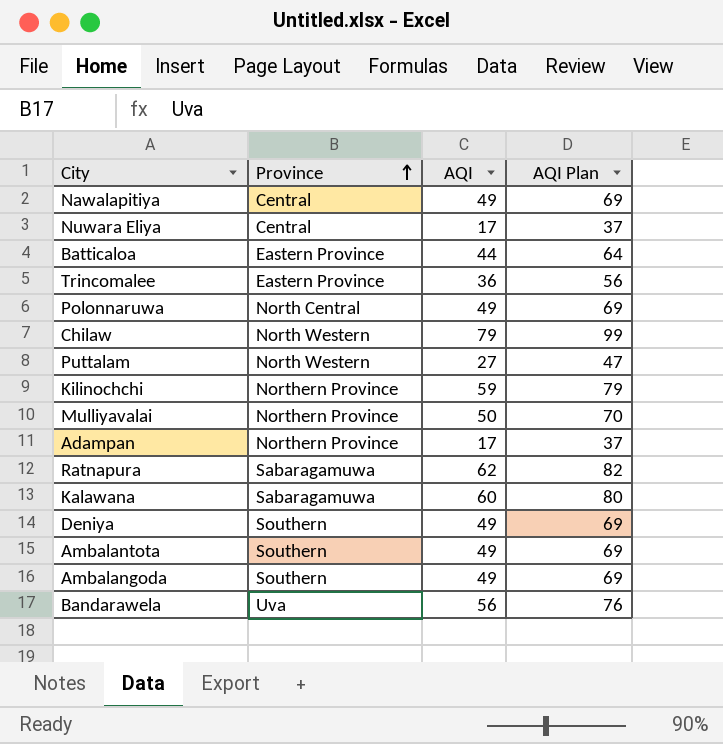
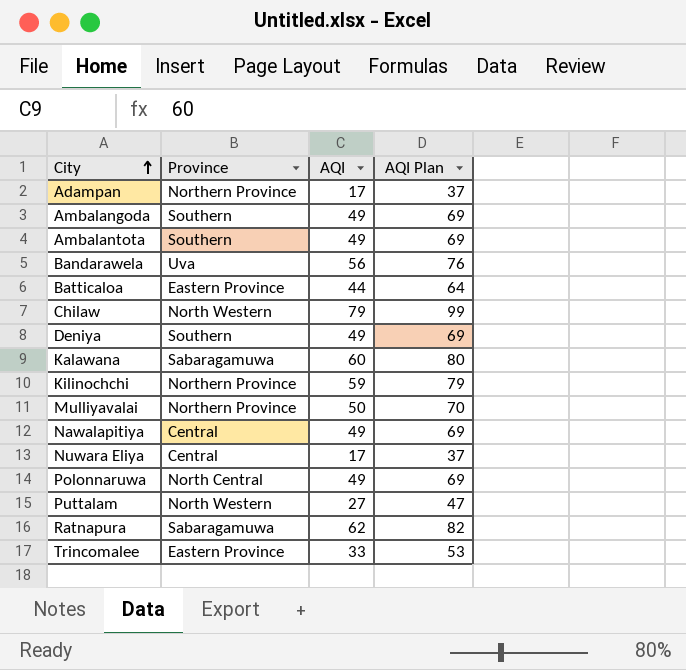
row order: Province ascending -> City ascending
Trincomalee | AQI: 36 -> 33
Trincomalee | AQI Plan: 56 -> 53

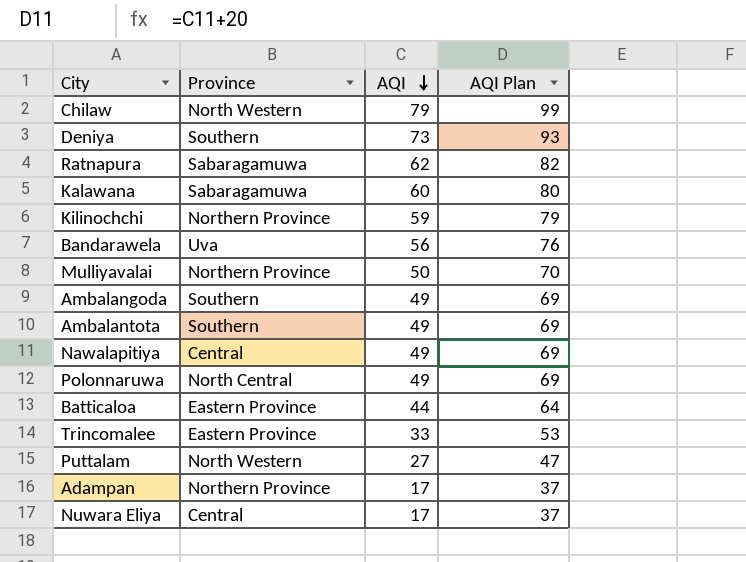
row order: City ascending -> AQI descending
Deniya | AQI: 49 -> 73
Deniya | AQI Plan: 69 -> 93

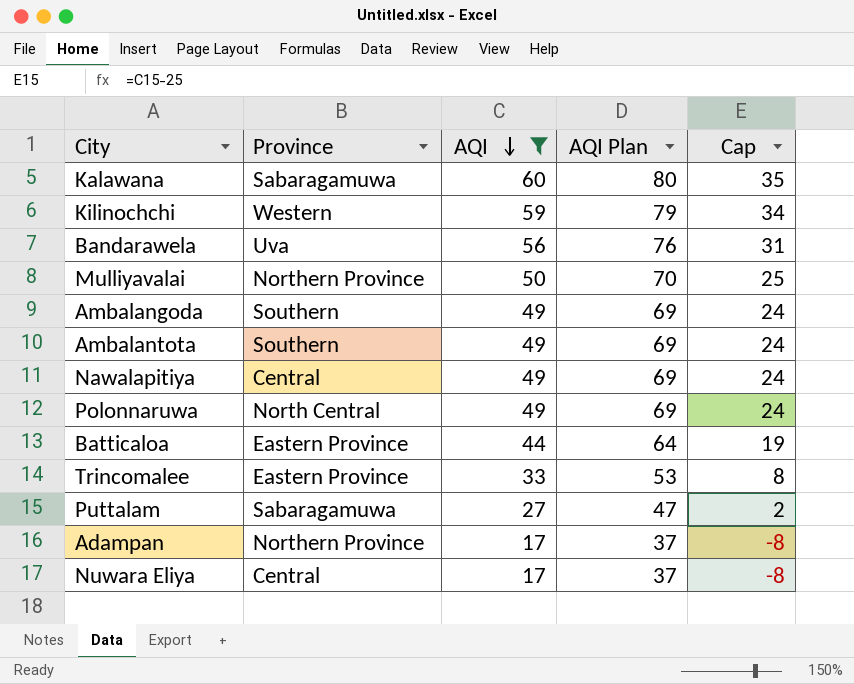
filter: none -> AQI <= 60
column Cap | formula: none -> [AQI] - 25
Kilinochchi | Province: Northern Province -> Western
Puttalam | Province: North Western -> Sabaragamuwa

